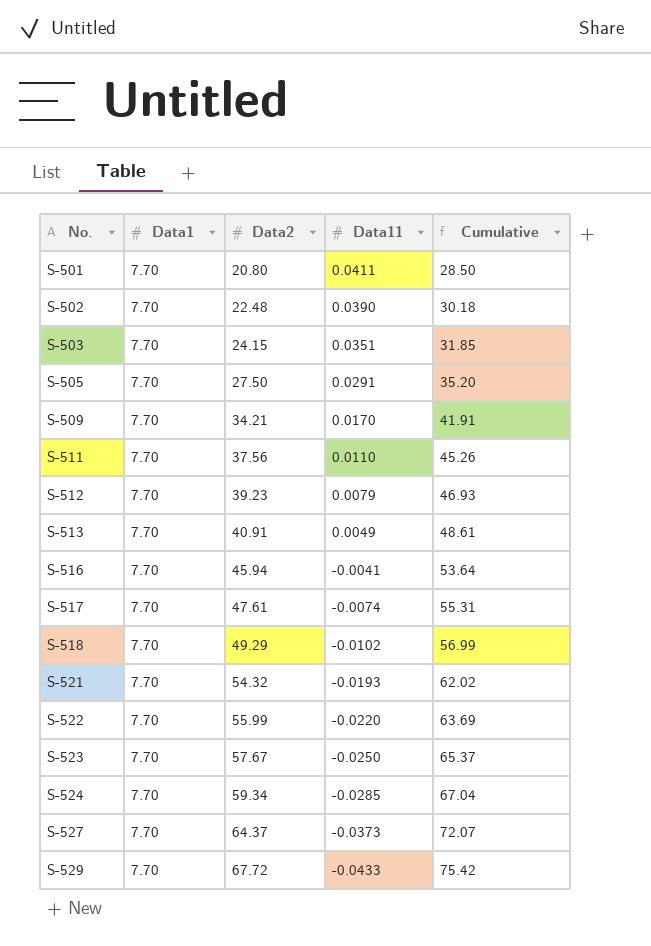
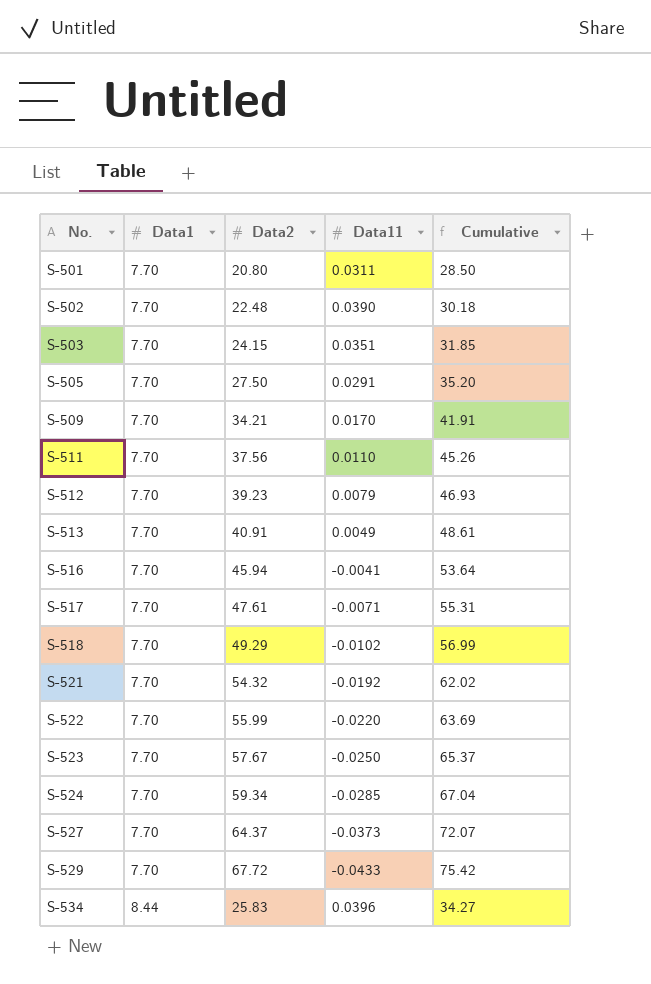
S-501 | Data11: 0.0411 -> 0.0311
S-517 | Data11: -0.0074 -> -0.0071
S-521 | Data11: -0.0193 -> -0.0192
row S-534: none -> 8.44 | 25.83 | 0.0396 | 34.27

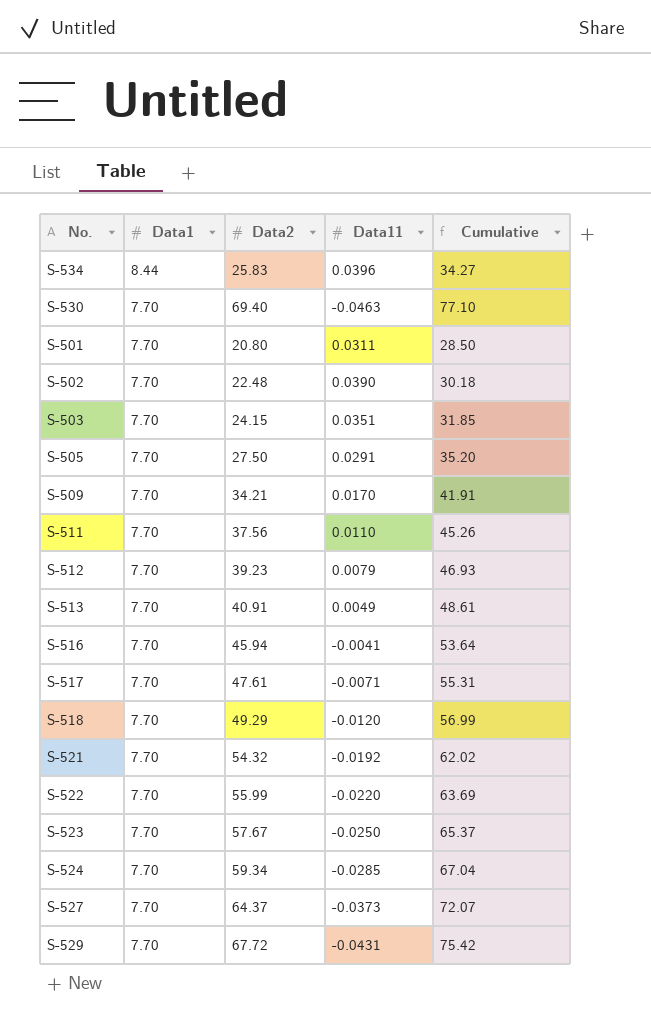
row order: No. ascending -> Data1 descending
row S-530: none -> 7.70 | 69.40 | -0.0463 | 77.10
S-518 | Data11: -0.0102 -> -0.0120
S-529 | Data11: -0.0433 -> -0.0431

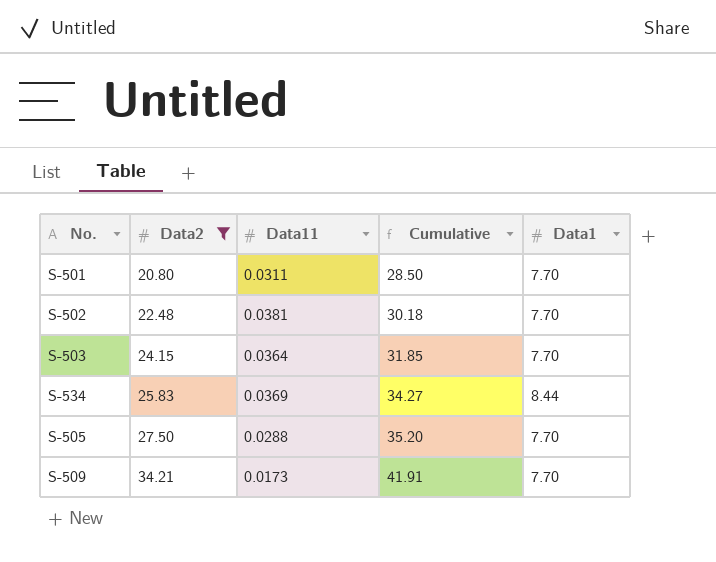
filter: none -> Data2 <= 34.21
row order: Data1 descending -> Data2 ascending
column Data1 | position: 2 -> 5
S-502 | Data11: 0.0390 -> 0.0381
S-503 | Data11: 0.0351 -> 0.0364
S-534 | Data11: 0.0396 -> 0.0369
S-505 | Data11: 0.0291 -> 0.0288
S-509 | Data11: 0.0170 -> 0.0173

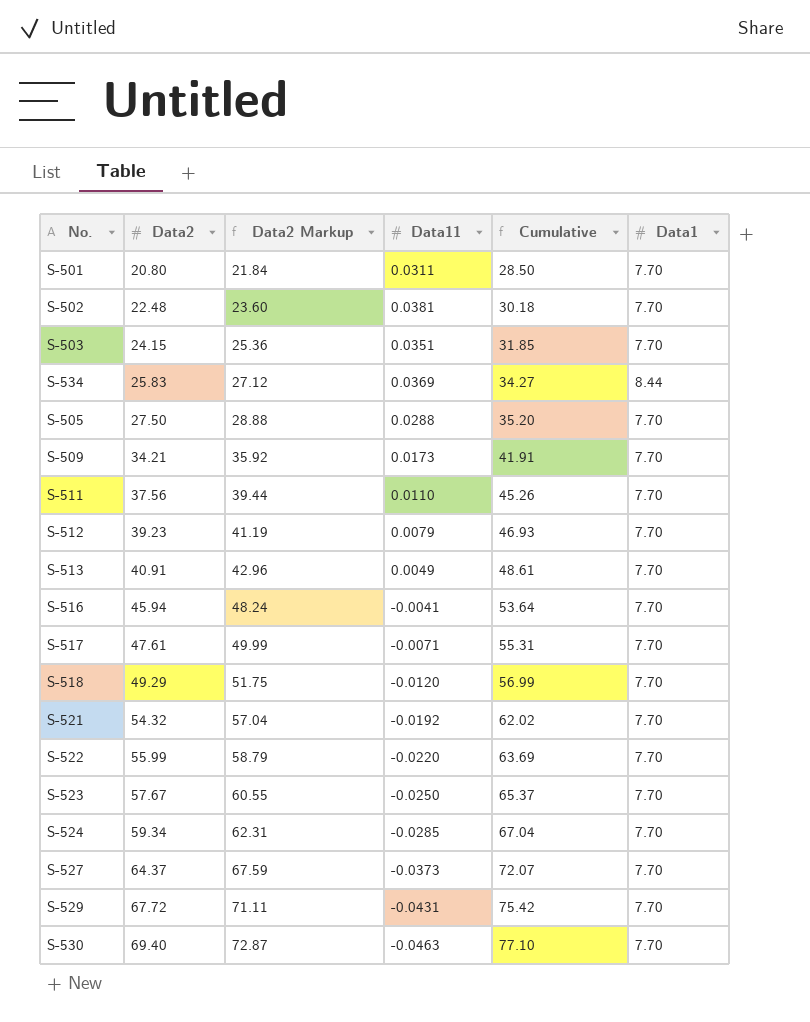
filter: Data2 <= 34.21 -> none
column Data2 Markup | formula: none -> [Data2] * 1.05
S-503 | Data11: 0.0364 -> 0.0351

